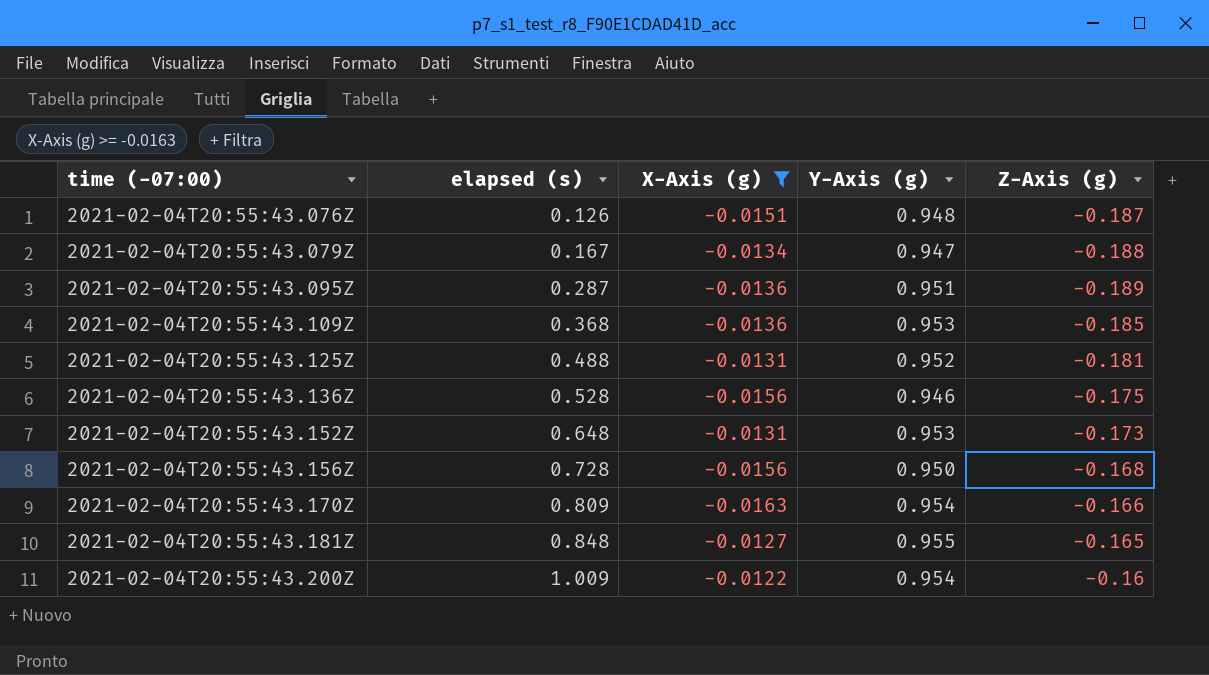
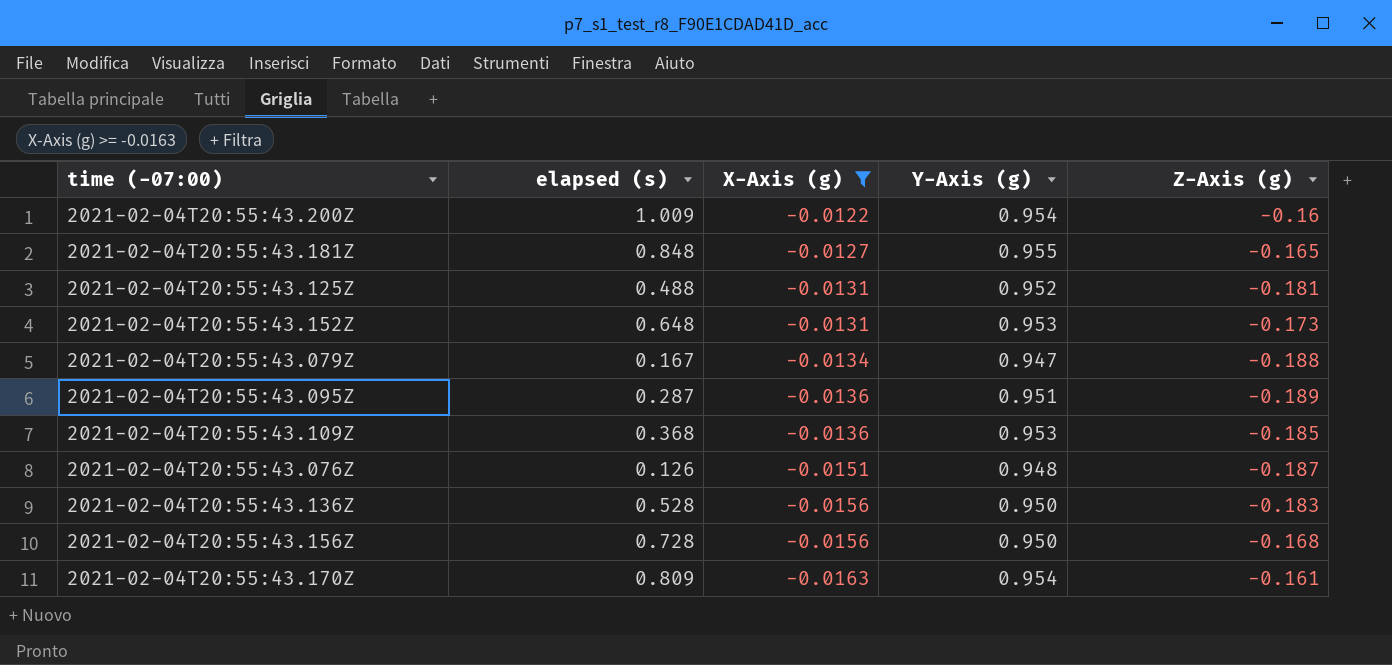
row order: time (-07:00) ascending -> X-Axis (g) descending
2021-02-04T20:55:43.136Z | Y-Axis (g): 0.946 -> 0.950
2021-02-04T20:55:43.136Z | Z-Axis (g): -0.175 -> -0.183
2021-02-04T20:55:43.170Z | Z-Axis (g): -0.166 -> -0.161

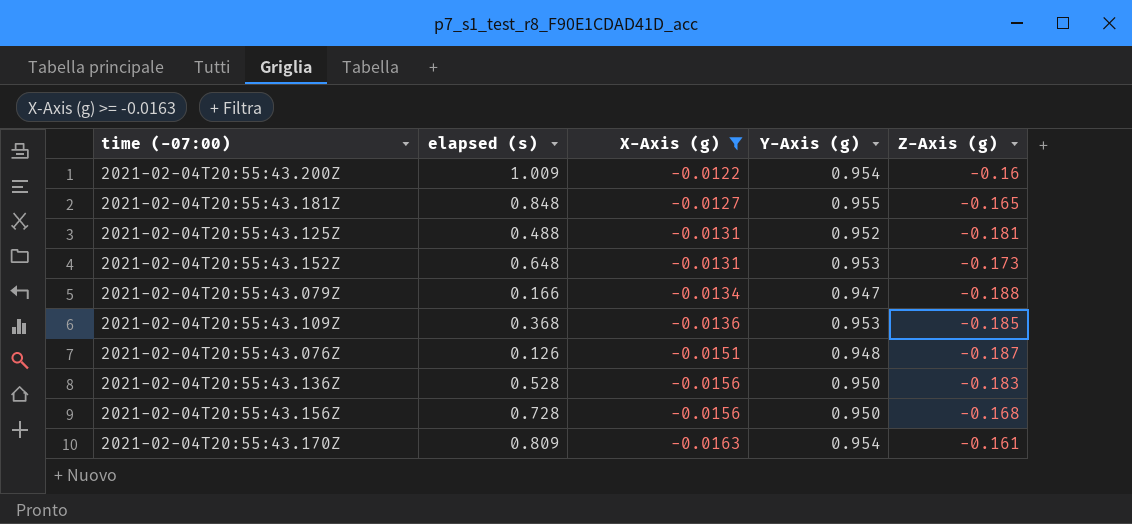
row 2021-02-04T20:55:43.095Z: 0.287 | -0.0136 | 0.951 | -0.189 -> none
2021-02-04T20:55:43.079Z | elapsed (s): 0.167 -> 0.166

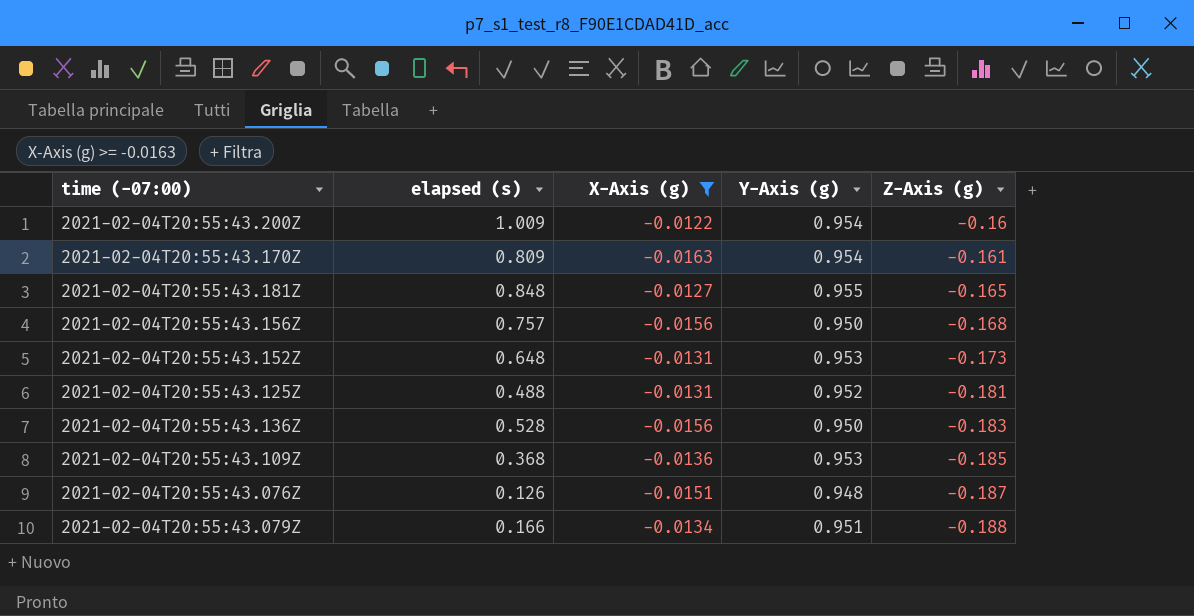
row order: X-Axis (g) descending -> Z-Axis (g) descending
2021-02-04T20:55:43.156Z | elapsed (s): 0.728 -> 0.757
2021-02-04T20:55:43.079Z | Y-Axis (g): 0.947 -> 0.951

